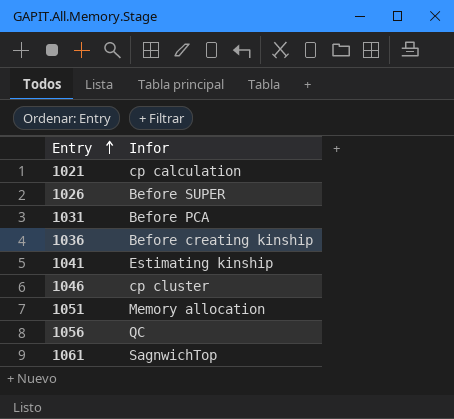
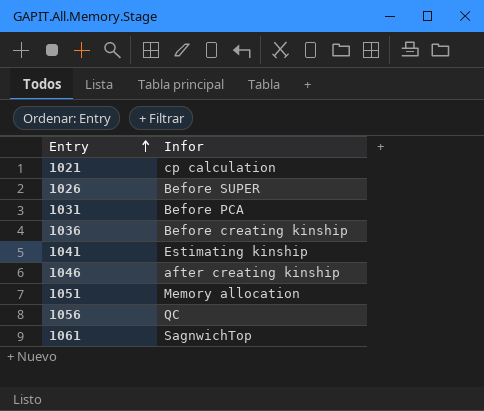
1046 | Infor: cp cluster -> after creating kinship

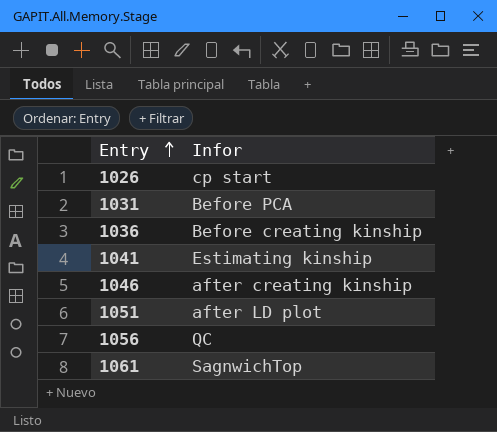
row 1021: cp calculation -> none
1026 | Infor: Before SUPER -> cp start
1051 | Infor: Memory allocation -> after LD plot

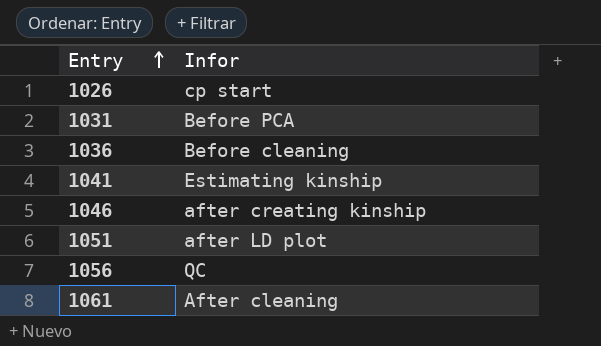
1036 | Infor: Before creating kinship -> Before cleaning
1061 | Infor: SagnwichTop -> After cleaning

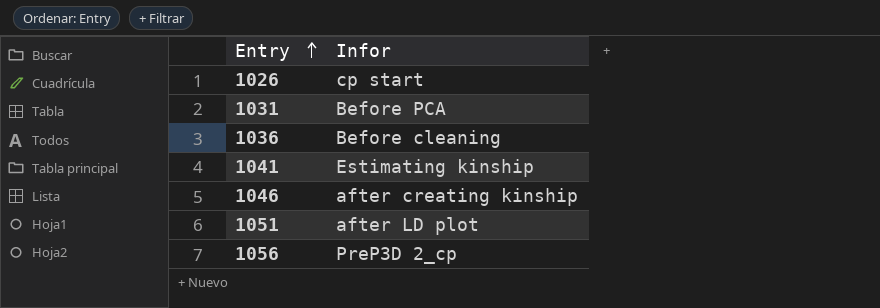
row 1061: After cleaning -> none
1056 | Infor: QC -> PreP3D 2_cp

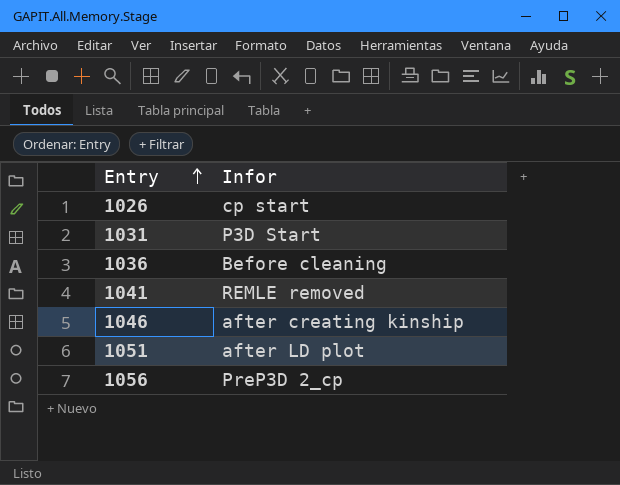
1031 | Infor: Before PCA -> P3D Start
1041 | Infor: Estimating kinship -> REMLE removed

